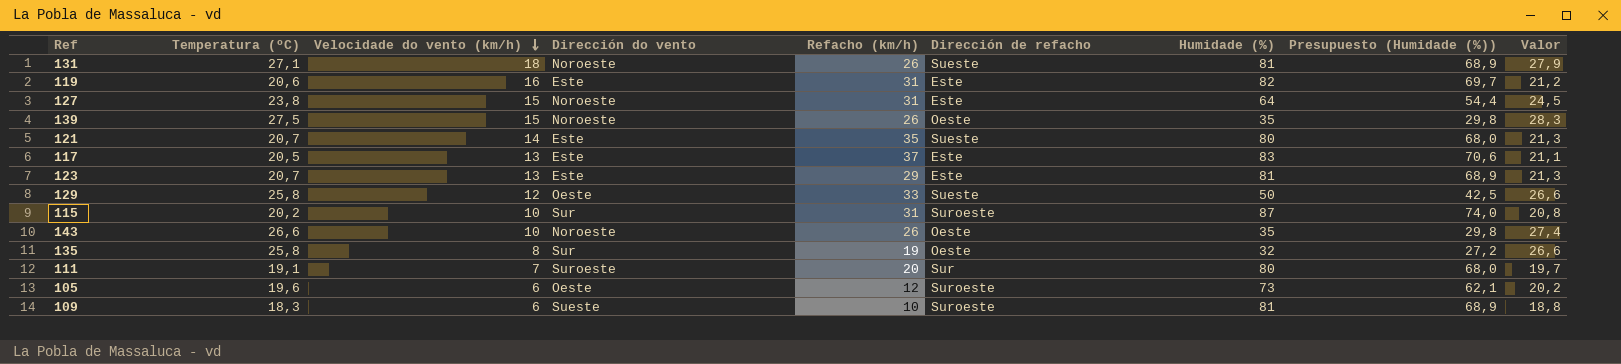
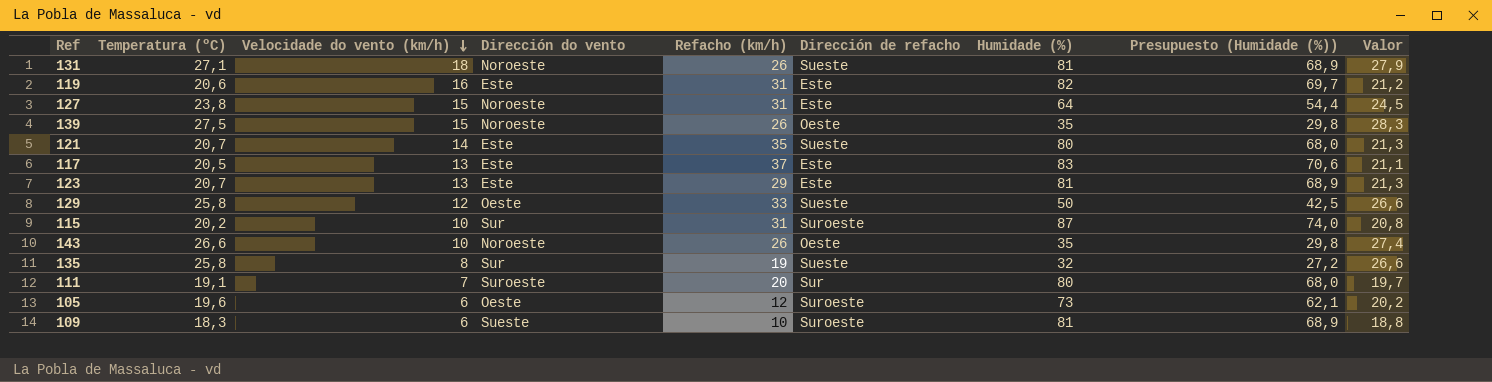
135 | Dirección de refacho: Oeste -> Sueste

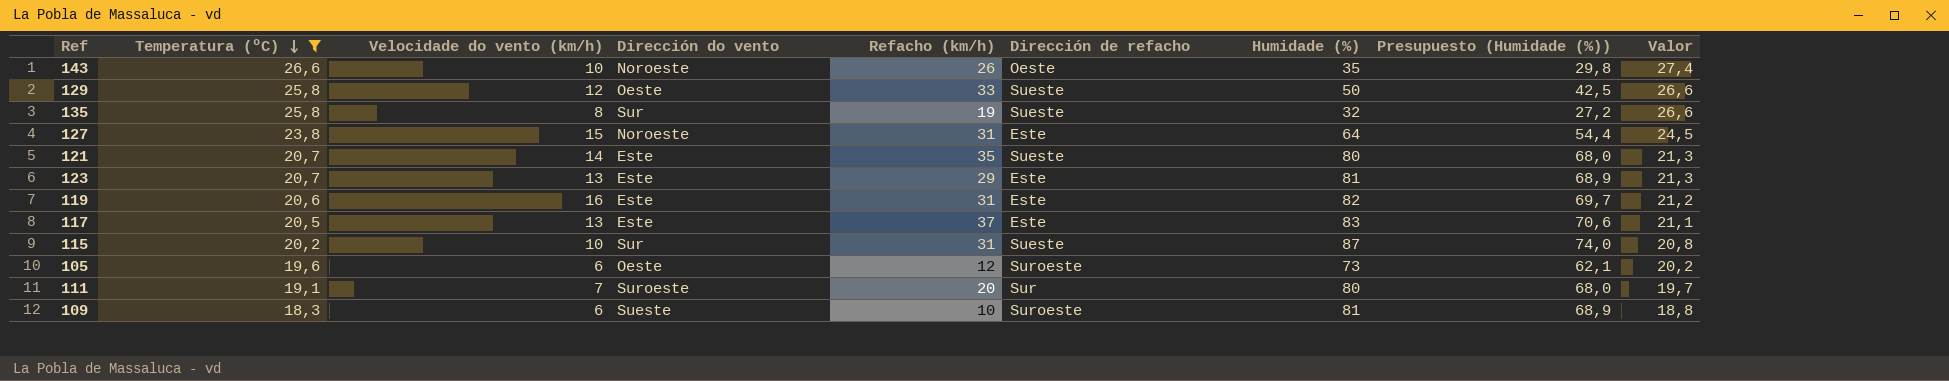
filter: none -> Temperatura (ºC) <= 26,6
row order: Velocidade do vento (km/h) descending -> Temperatura (ºC) descending
115 | Dirección de refacho: Suroeste -> Sueste

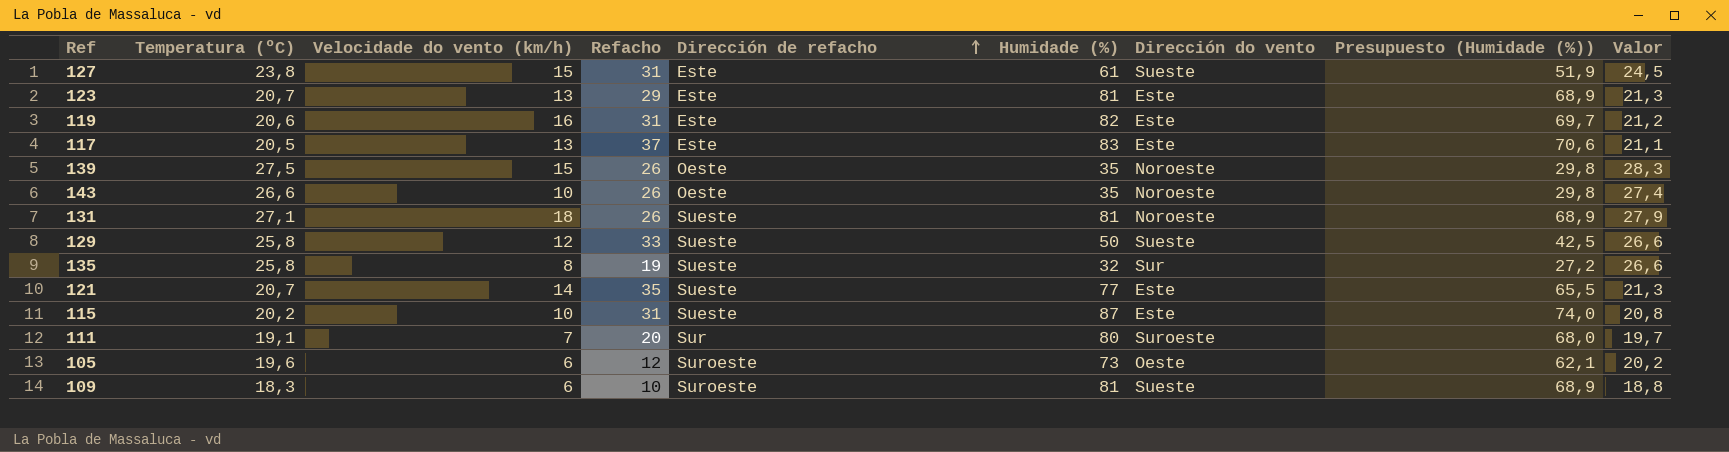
filter: Temperatura (ºC) <= 26,6 -> none
row order: Temperatura (ºC) descending -> Dirección de refacho ascending
column name: Refacho (km/h) -> Refacho
column Dirección do vento | position: 4 -> 7
127 | Humidade (%): 64 -> 61
127 | Dirección do vento: Noroeste -> Sueste
127 | Presupuesto (Humidade (%)): 54,4 -> 51,9
129 | Dirección do vento: Oeste -> Sueste
121 | Humidade (%): 80 -> 77
121 | Presupuesto (Humidade (%)): 68,0 -> 65,5
115 | Dirección do vento: Sur -> Este

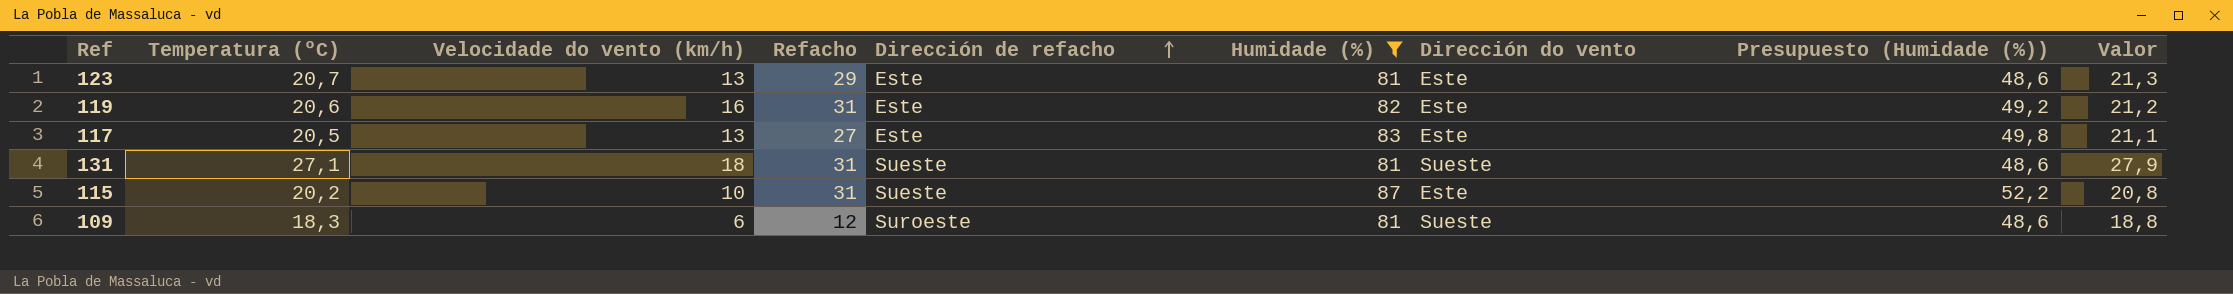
filter: none -> Humidade (%) >= 81
column Presupuesto (Humidade (%)) | formula: [Humidade (%)] * 0,85 -> [Humidade (%)] * 0,6
117 | Refacho: 37 -> 27
131 | Refacho: 26 -> 31
131 | Dirección do vento: Noroeste -> Sueste
109 | Refacho: 10 -> 12

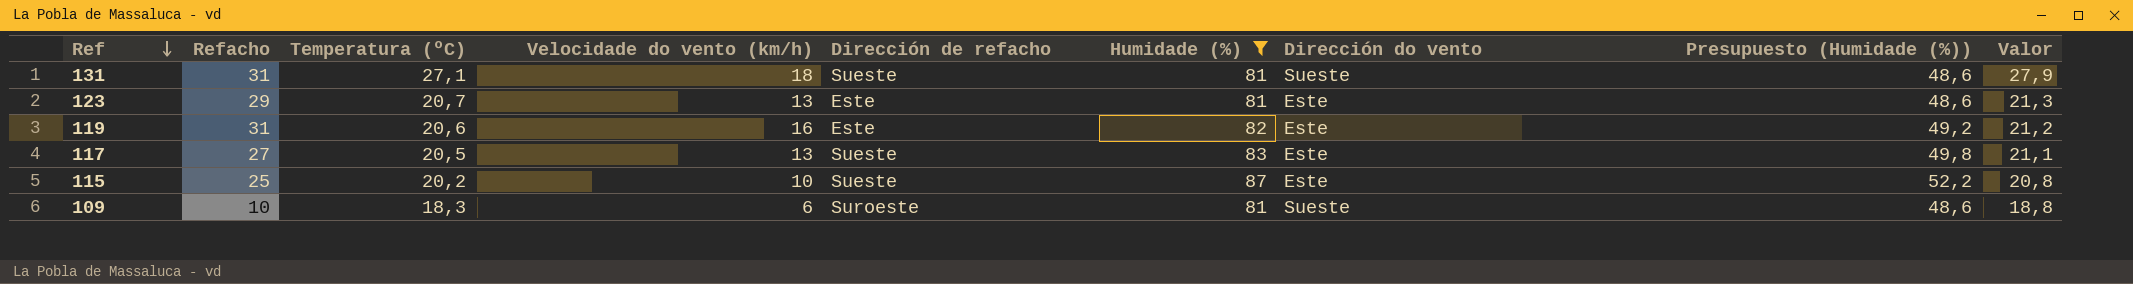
row order: Dirección de refacho ascending -> Ref descending
column Refacho | position: 4 -> 2
117 | Dirección de refacho: Este -> Sueste
115 | Refacho: 31 -> 25
109 | Refacho: 12 -> 10

